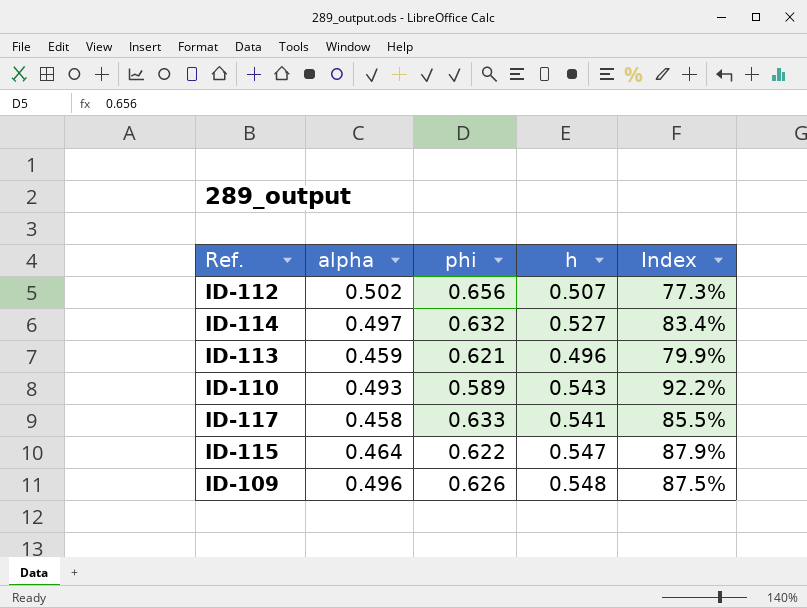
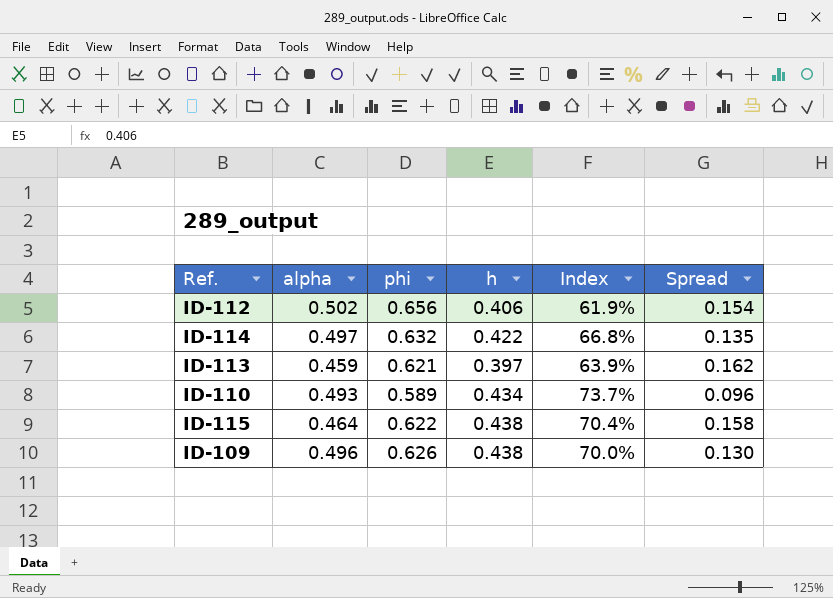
column Spread | formula: none -> [phi] - [alpha]
row ID-117: 0.458 | 0.633 | 0.541 | 85.5% -> none
ID-112 | h: 0.507 -> 0.406
ID-112 | Index: 77.3% -> 61.9%
ID-114 | h: 0.527 -> 0.422
ID-114 | Index: 83.4% -> 66.8%
ID-113 | h: 0.496 -> 0.397
ID-113 | Index: 79.9% -> 63.9%
ID-110 | h: 0.543 -> 0.434
ID-110 | Index: 92.2% -> 73.7%
ID-115 | h: 0.547 -> 0.438
ID-115 | Index: 87.9% -> 70.4%
ID-109 | h: 0.548 -> 0.438
ID-109 | Index: 87.5% -> 70.0%

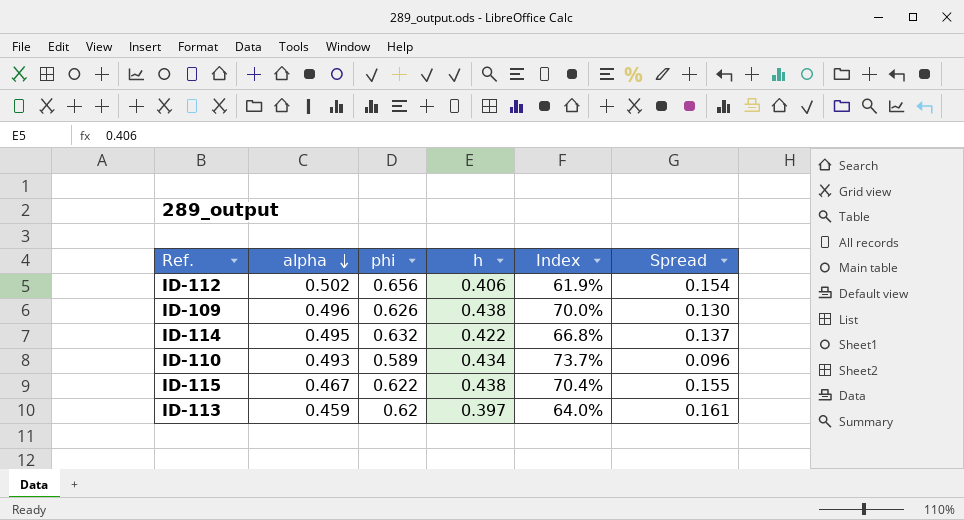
row order: none -> alpha descending
ID-114 | alpha: 0.497 -> 0.495
ID-114 | Spread: 0.135 -> 0.137
ID-115 | alpha: 0.464 -> 0.467
ID-115 | Spread: 0.158 -> 0.155
ID-113 | phi: 0.621 -> 0.62
ID-113 | Index: 63.9% -> 64.0%
ID-113 | Spread: 0.162 -> 0.161

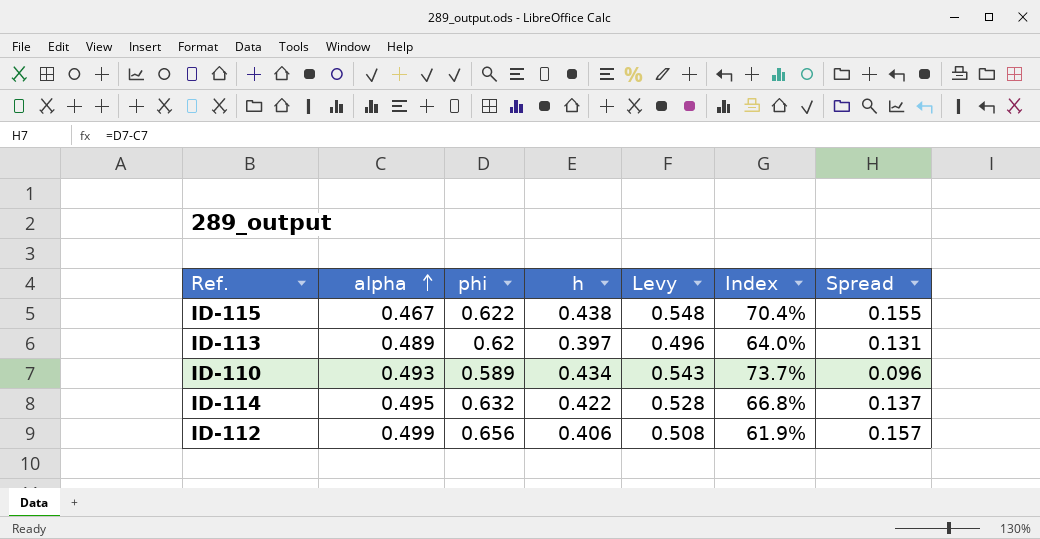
row order: alpha descending -> alpha ascending
column Levy | formula: none -> [h] * 1.25
row ID-109: 0.496 | 0.626 | 0.438 | 70.0% | 0.130 -> none
ID-113 | alpha: 0.459 -> 0.489
ID-113 | Spread: 0.161 -> 0.131
ID-112 | alpha: 0.502 -> 0.499
ID-112 | Spread: 0.154 -> 0.157

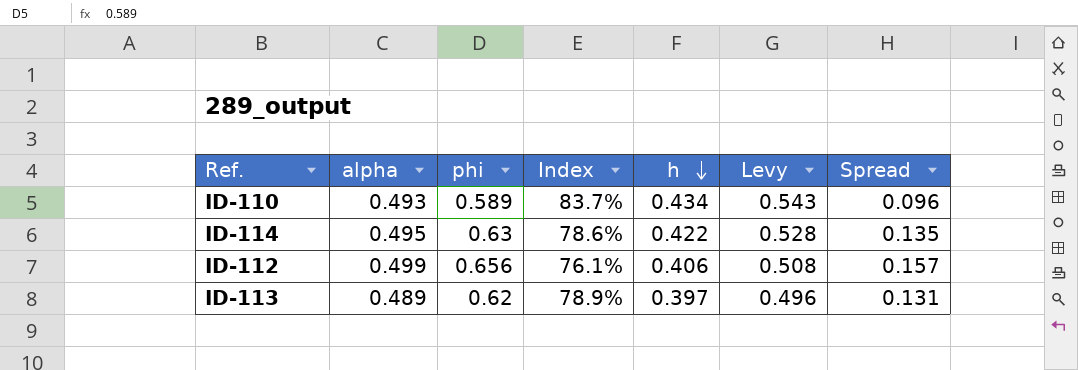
row order: alpha ascending -> h descending
column Index | formula: [h] / [phi] -> [alpha] / [phi]
column Index | position: 6 -> 4
row ID-115: 0.467 | 0.622 | 0.438 | 0.548 | 70.4% | 0.155 -> none
ID-114 | phi: 0.632 -> 0.63
ID-114 | Spread: 0.137 -> 0.135

